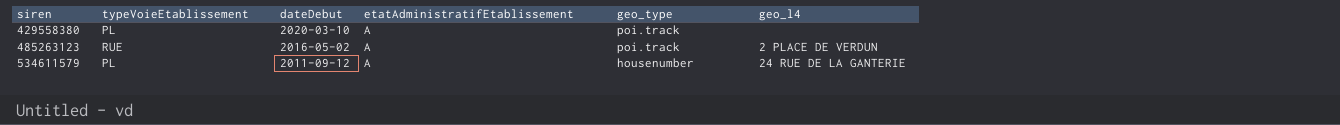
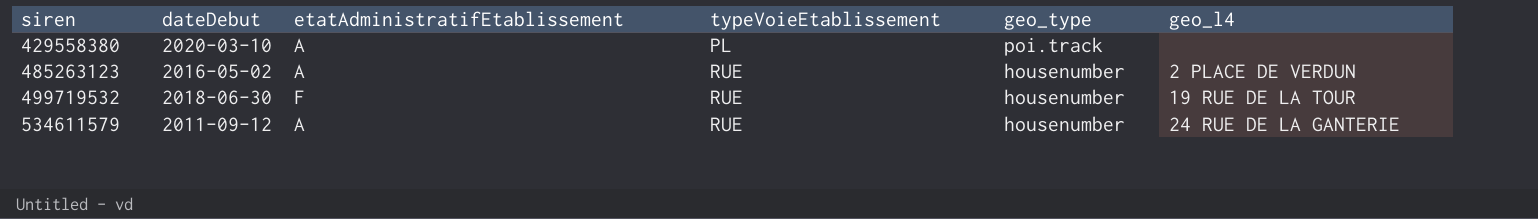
column typeVoieEtablissement | position: 2 -> 4
485263123 | geo_type: poi.track -> housenumber
row 499719532: none -> 2018-06-30 | F | RUE | housenumber | 19 RUE DE LA TOUR
534611579 | typeVoieEtablissement: PL -> RUE

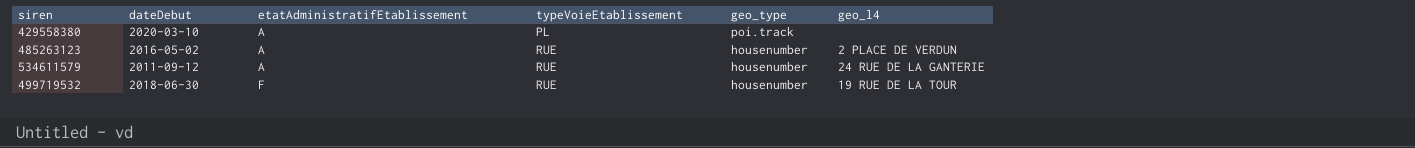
row order: siren ascending -> etatAdministratifEtablissement ascending

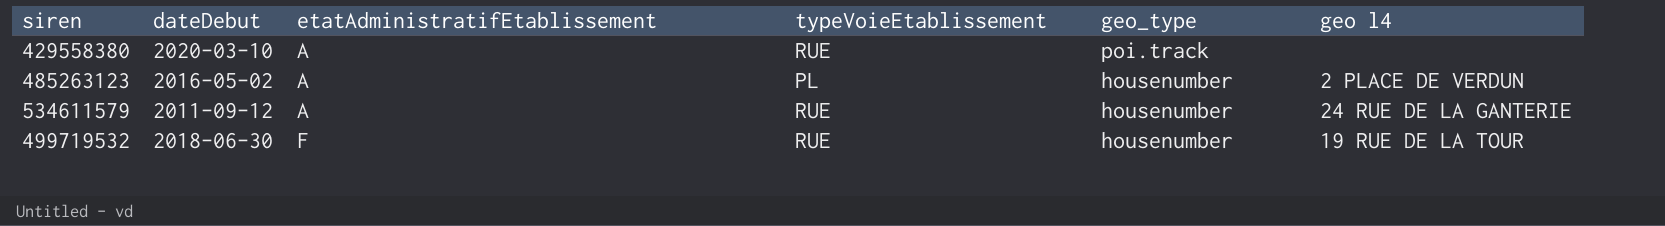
column name: geo_l4 -> geo l4
429558380 | typeVoieEtablissement: PL -> RUE
485263123 | typeVoieEtablissement: RUE -> PL

